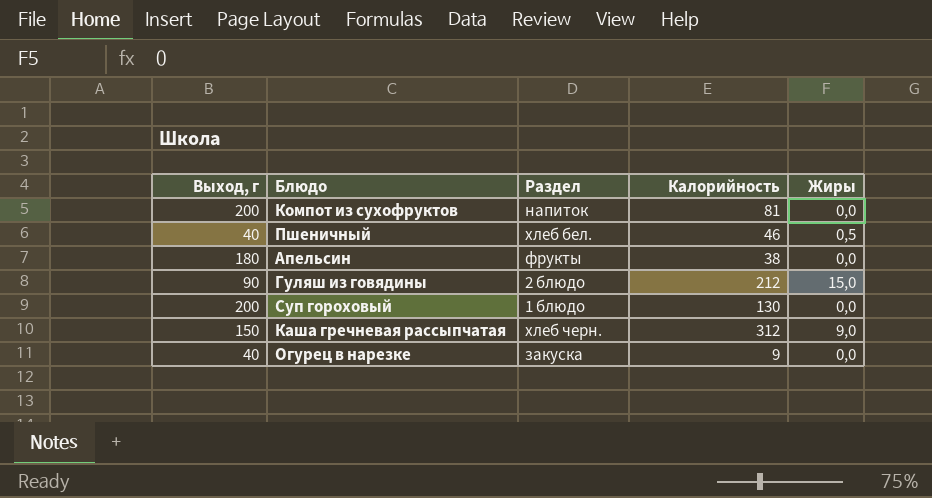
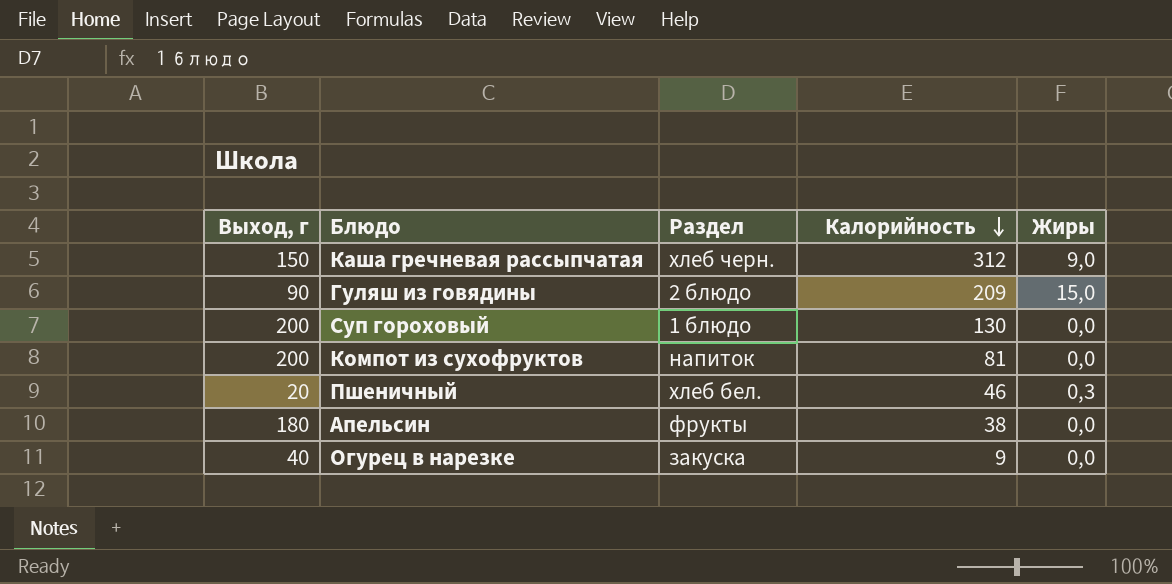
row order: none -> Калорийность descending
Гуляш из говядины | Калорийность: 212 -> 209
Пшеничный | Выход, г: 40 -> 20
Пшеничный | Жиры: 0,5 -> 0,3

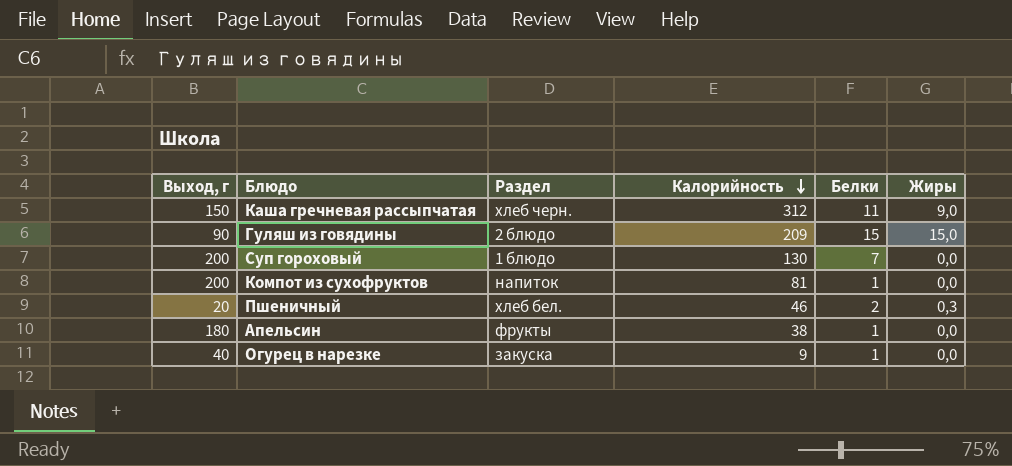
column Белки | position: none -> 5

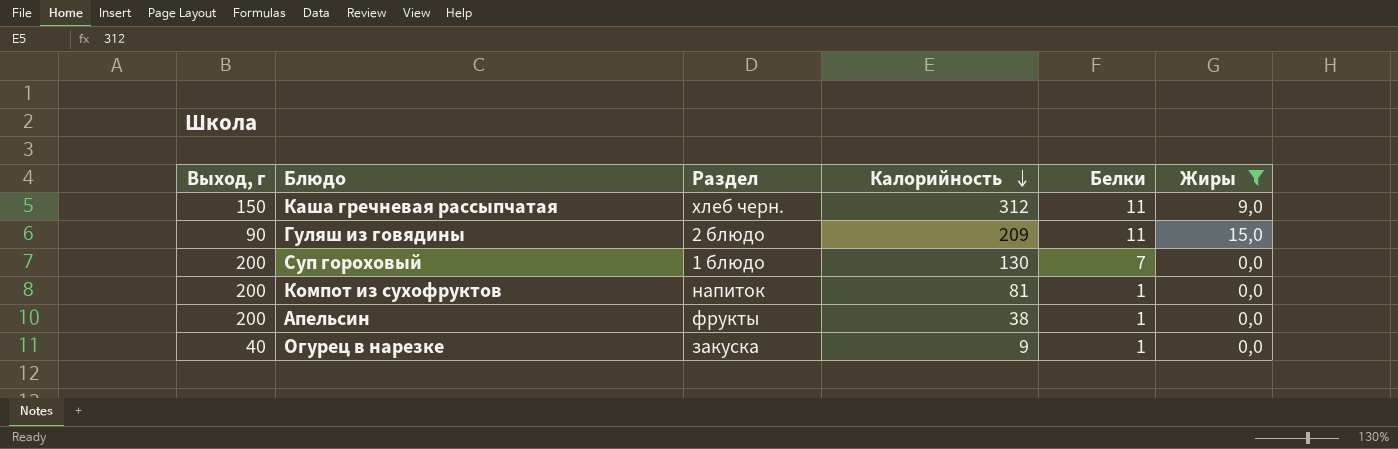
filter: none -> Жиры != 0,3
Гуляш из говядины | Белки: 15 -> 11
Апельсин | Выход, г: 180 -> 200

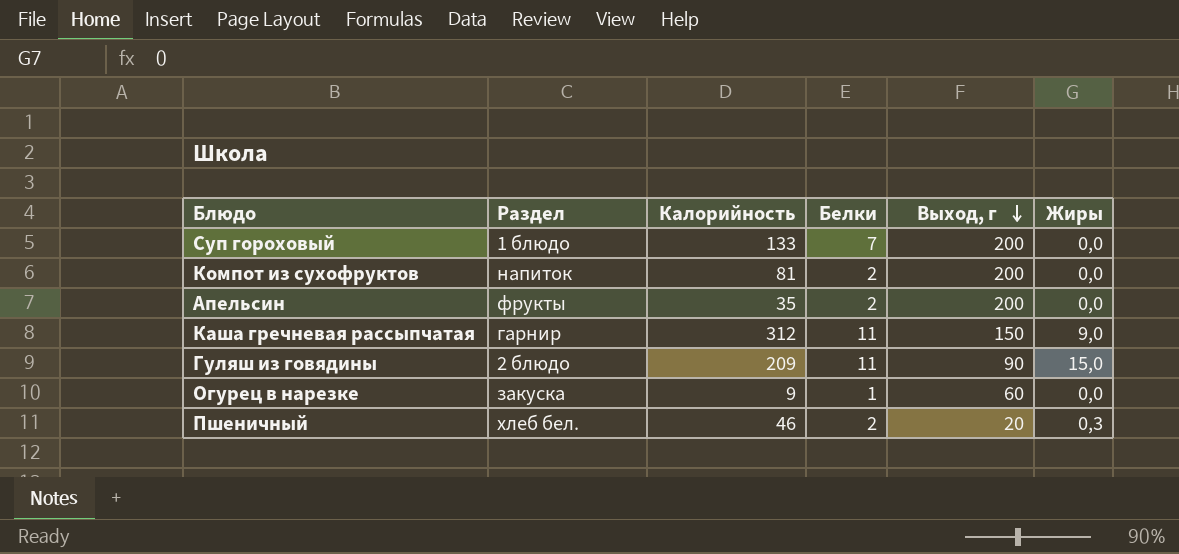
filter: Жиры != 0,3 -> none
row order: Калорийность descending -> Выход, г descending
column Выход, г | position: 1 -> 5
Суп гороховый | Калорийность: 130 -> 133
Компот из сухофруктов | Белки: 1 -> 2
Апельсин | Калорийность: 38 -> 35
Апельсин | Белки: 1 -> 2
Каша гречневая рассыпчатая | Раздел: хлеб черн. -> гарнир
Огурец в нарезке | Выход, г: 40 -> 60

